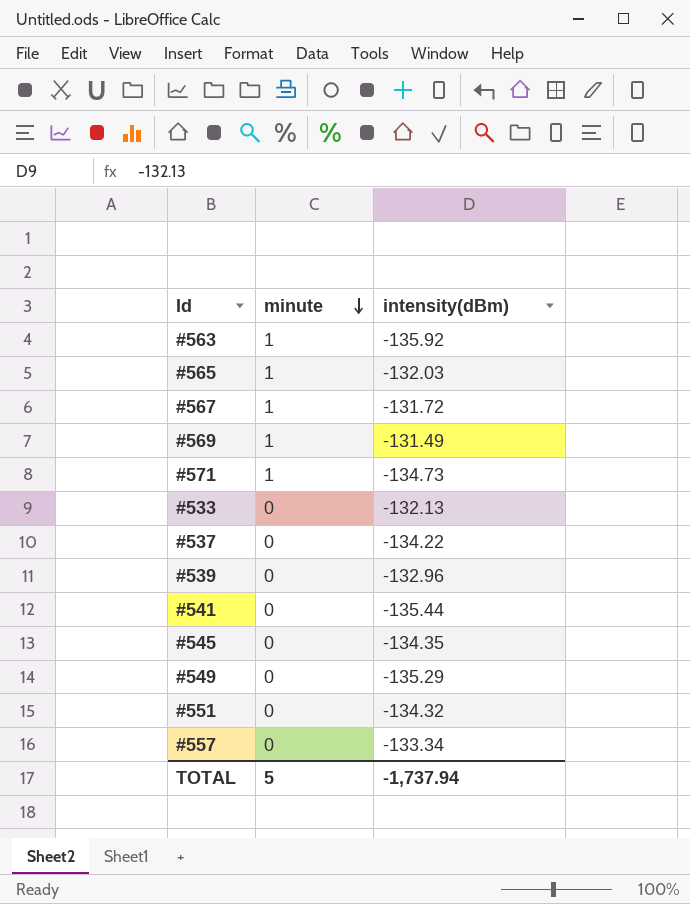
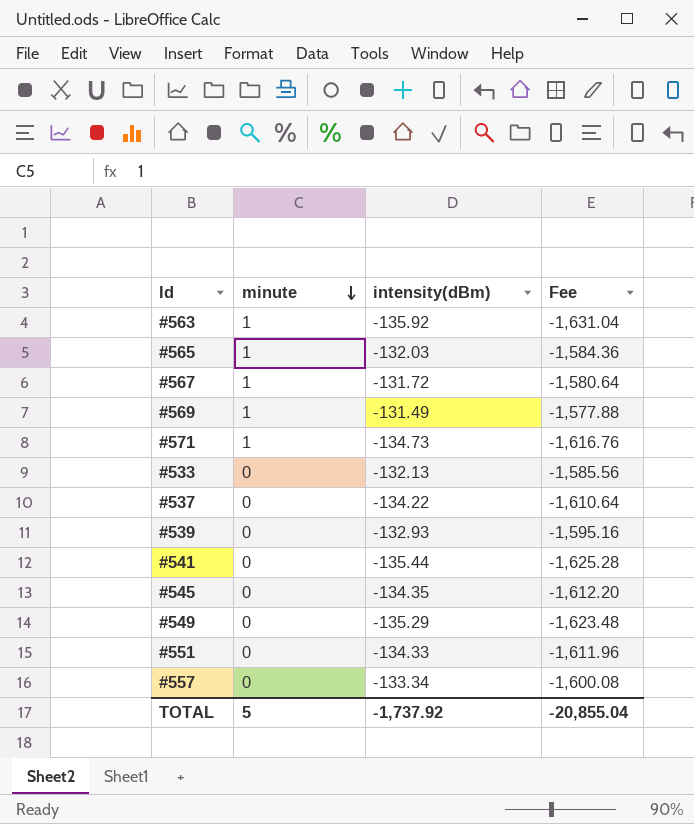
column Fee | formula: none -> [intensity(dBm)] * 12
#539 | intensity(dBm): -132.96 -> -132.93
#551 | intensity(dBm): -134.32 -> -134.33
TOTAL | intensity(dBm): -1,737.94 -> -1,737.92

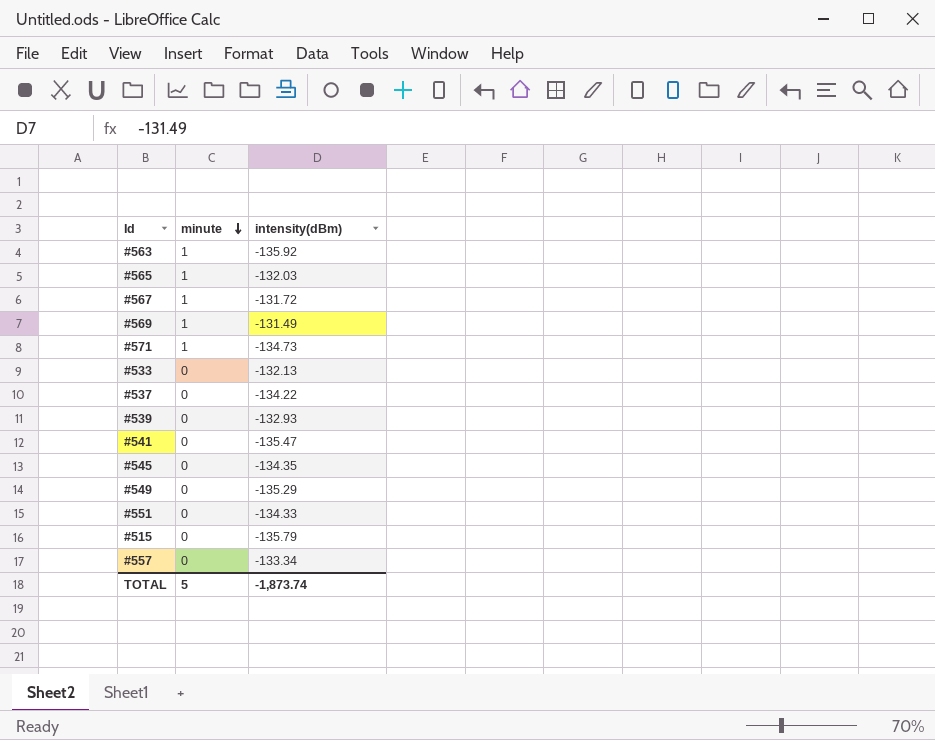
column Fee | formula: [intensity(dBm)] * 12 -> none
#541 | intensity(dBm): -135.44 -> -135.47
row #515: none -> 0 | -135.79
TOTAL | intensity(dBm): -1,737.92 -> -1,873.74

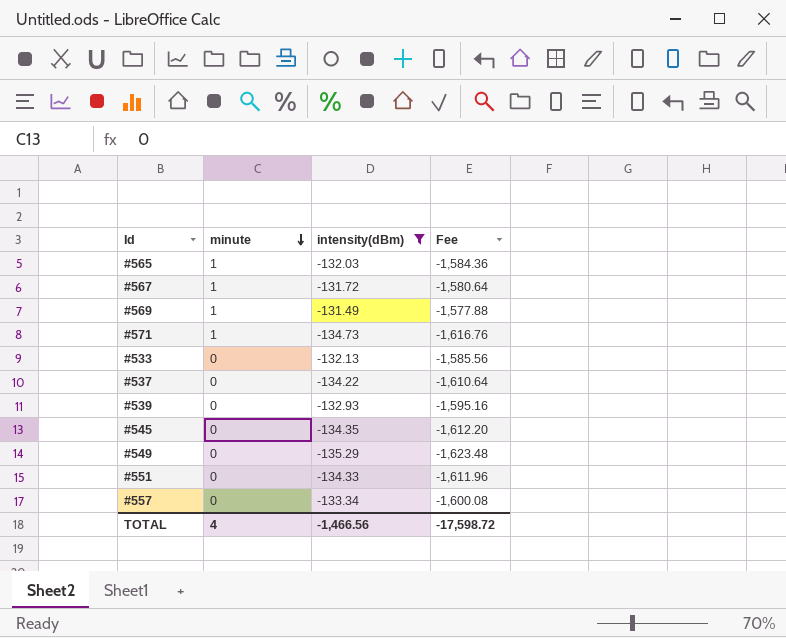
filter: none -> intensity(dBm) >= -135.29
column Fee | formula: none -> [intensity(dBm)] * 12
TOTAL | minute: 5 -> 4
TOTAL | intensity(dBm): -1,873.74 -> -1,466.56

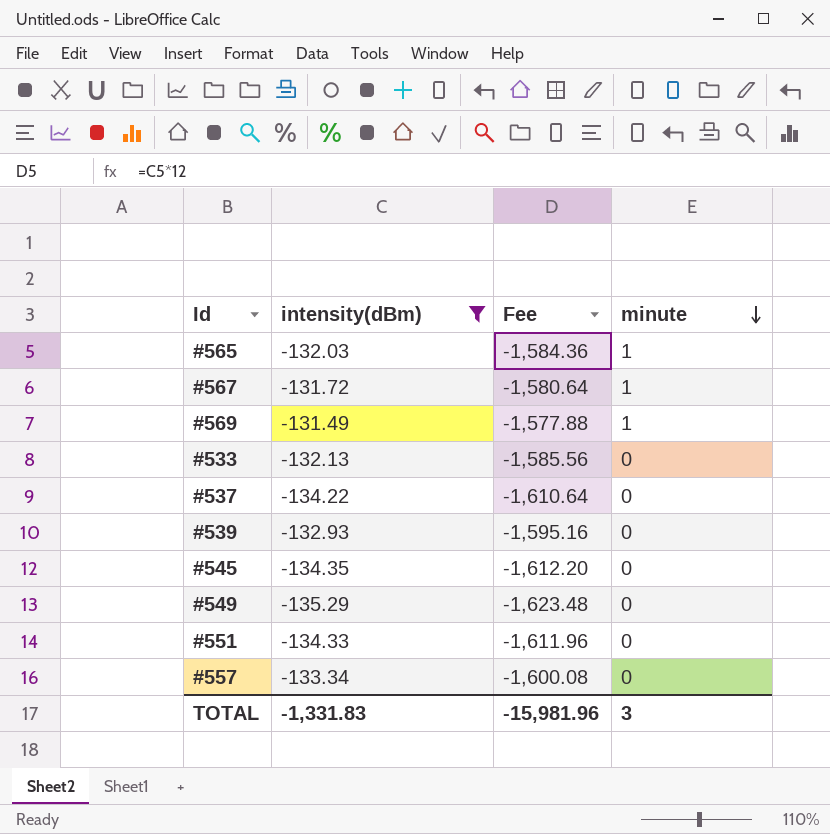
column minute | position: 2 -> 4
row #571: 1 | -134.73 | -1,616.76 -> none
TOTAL | intensity(dBm): -1,466.56 -> -1,331.83
TOTAL | Fee: -17,598.72 -> -15,981.96
TOTAL | minute: 4 -> 3

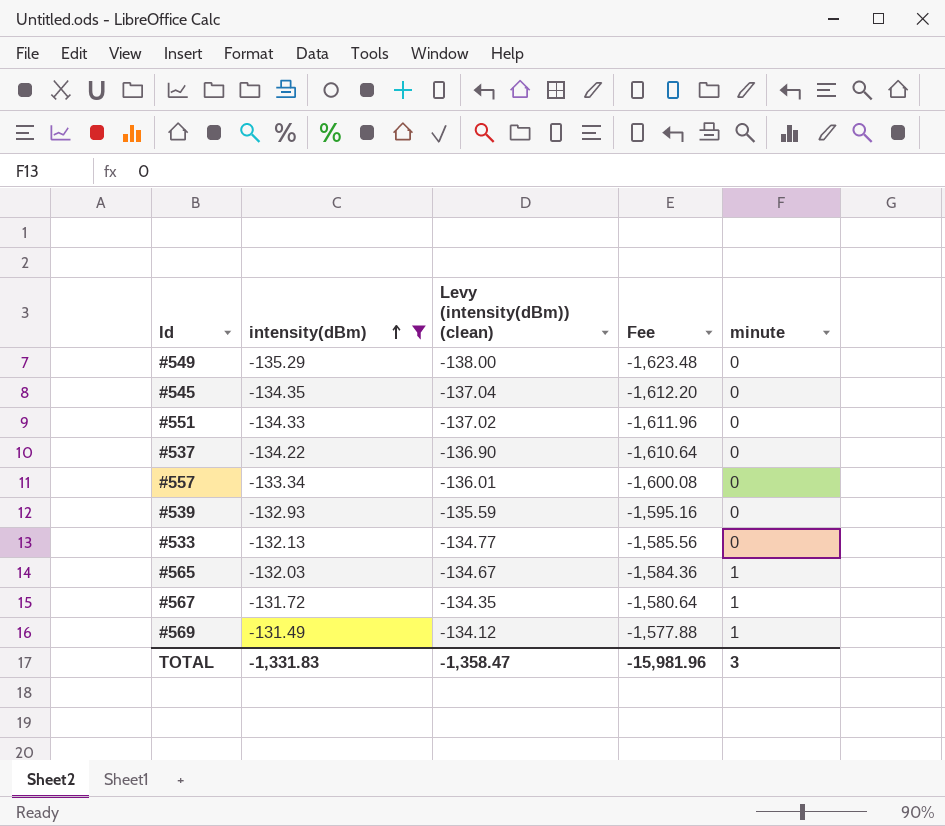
row order: minute descending -> intensity(dBm) ascending
column Levy (intensity(dBm)) (clean) | formula: none -> [intensity(dBm)] * 1.02

